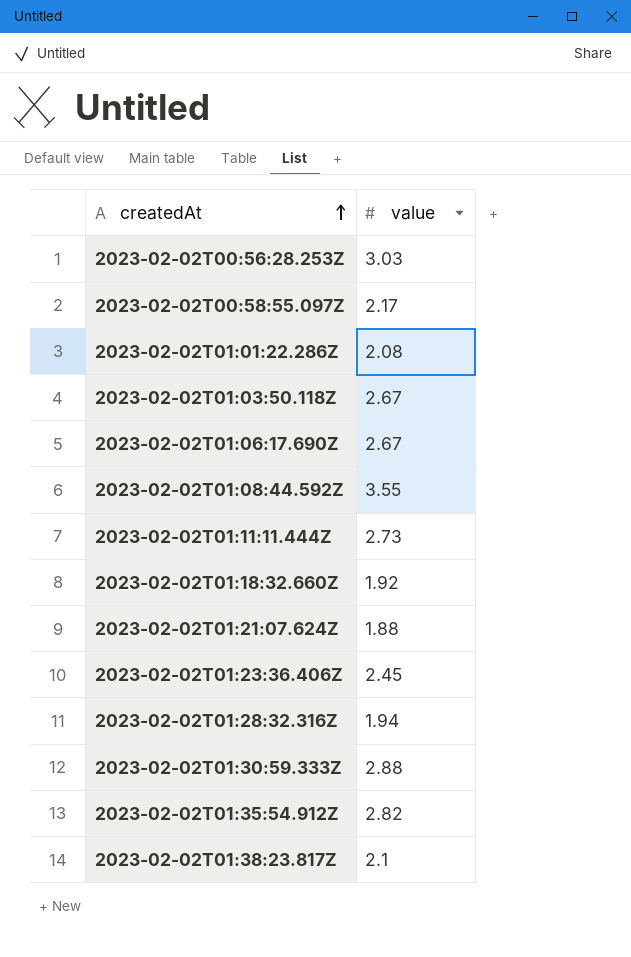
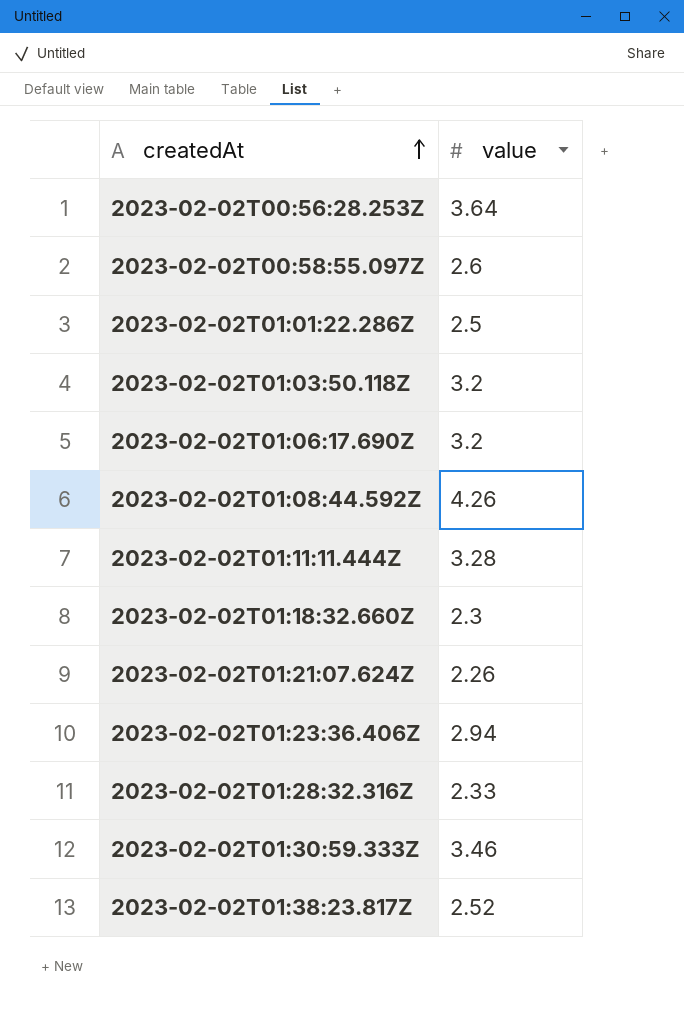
row 2023-02-02T01:35:54.912Z: 2.82 -> none
2023-02-02T00:56:28.253Z | value: 3.03 -> 3.64
2023-02-02T00:58:55.097Z | value: 2.17 -> 2.6
2023-02-02T01:01:22.286Z | value: 2.08 -> 2.5
2023-02-02T01:03:50.118Z | value: 2.67 -> 3.2
2023-02-02T01:06:17.690Z | value: 2.67 -> 3.2
2023-02-02T01:08:44.592Z | value: 3.55 -> 4.26
2023-02-02T01:11:11.444Z | value: 2.73 -> 3.28
2023-02-02T01:18:32.660Z | value: 1.92 -> 2.3
2023-02-02T01:21:07.624Z | value: 1.88 -> 2.26
2023-02-02T01:23:36.406Z | value: 2.45 -> 2.94
2023-02-02T01:28:32.316Z | value: 1.94 -> 2.33
2023-02-02T01:30:59.333Z | value: 2.88 -> 3.46
2023-02-02T01:38:23.817Z | value: 2.1 -> 2.52

